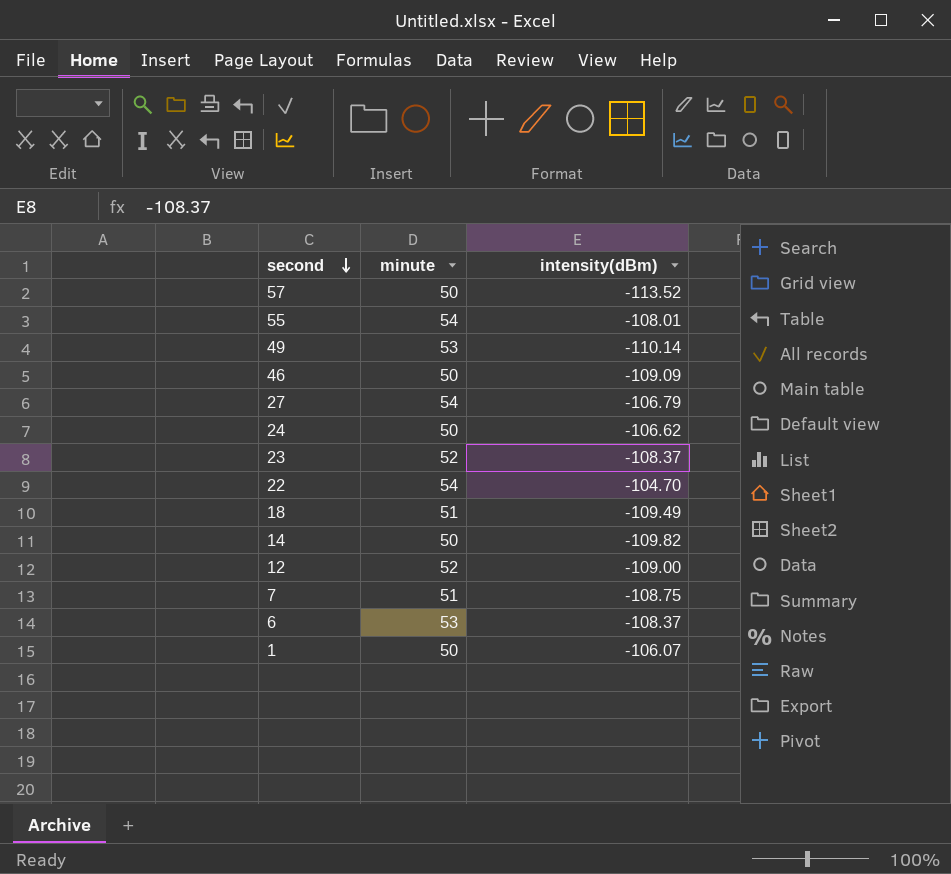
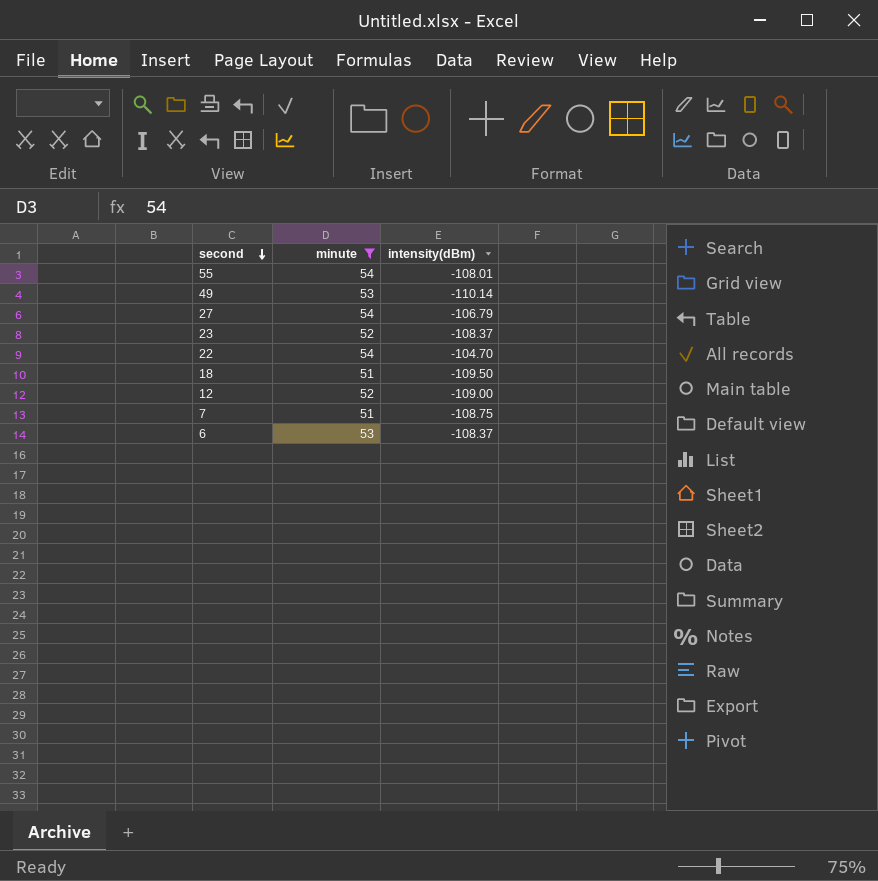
filter: none -> minute != 50
18 | intensity(dBm): -109.49 -> -109.50

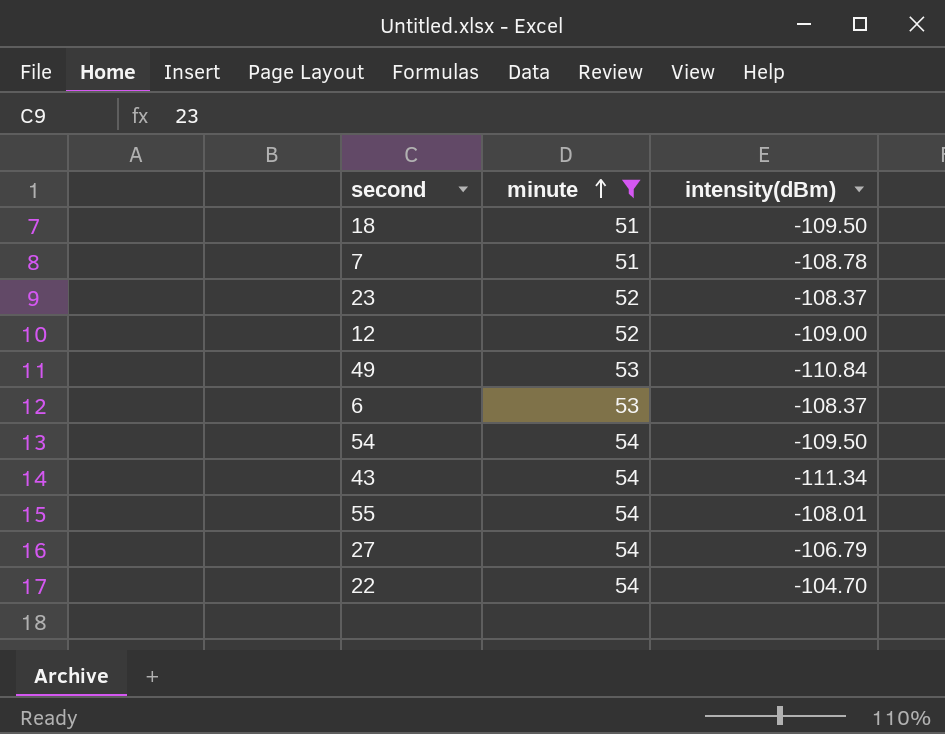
row order: second descending -> minute ascending
7 | intensity(dBm): -108.75 -> -108.78
49 | intensity(dBm): -110.14 -> -110.84
row 54: none -> 54 | -109.50
row 43: none -> 54 | -111.34

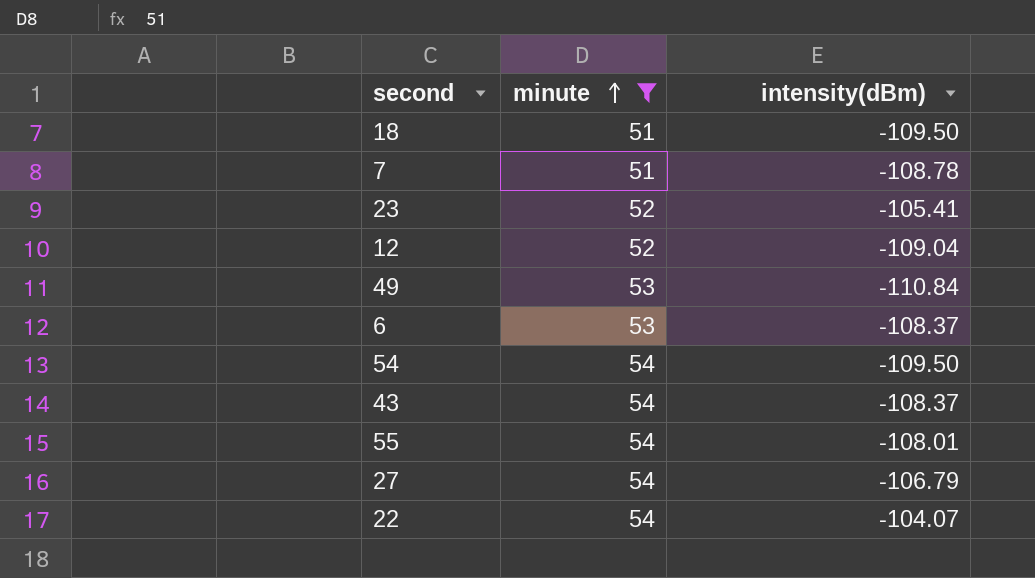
23 | intensity(dBm): -108.37 -> -105.41
12 | intensity(dBm): -109.00 -> -109.04
43 | intensity(dBm): -111.34 -> -108.37
22 | intensity(dBm): -104.70 -> -104.07

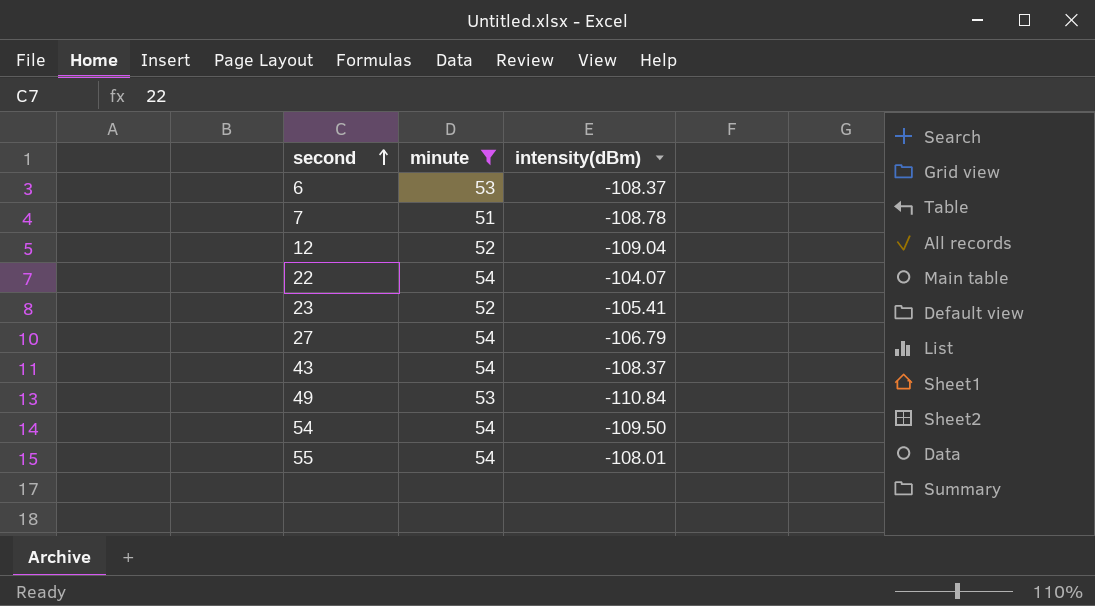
row order: minute ascending -> second ascending
row 18: 51 | -109.50 -> none

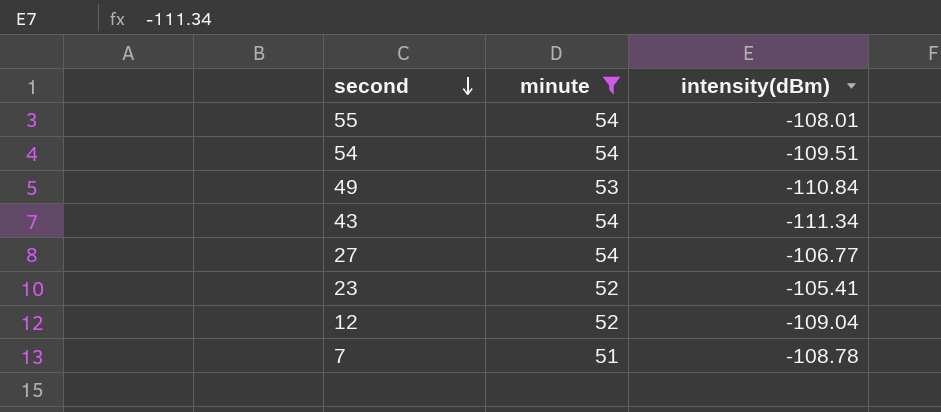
row order: second ascending -> second descending
row 6: 53 | -108.37 -> none
row 22: 54 | -104.07 -> none
54 | intensity(dBm): -109.50 -> -109.51
43 | intensity(dBm): -108.37 -> -111.34
27 | intensity(dBm): -106.79 -> -106.77

